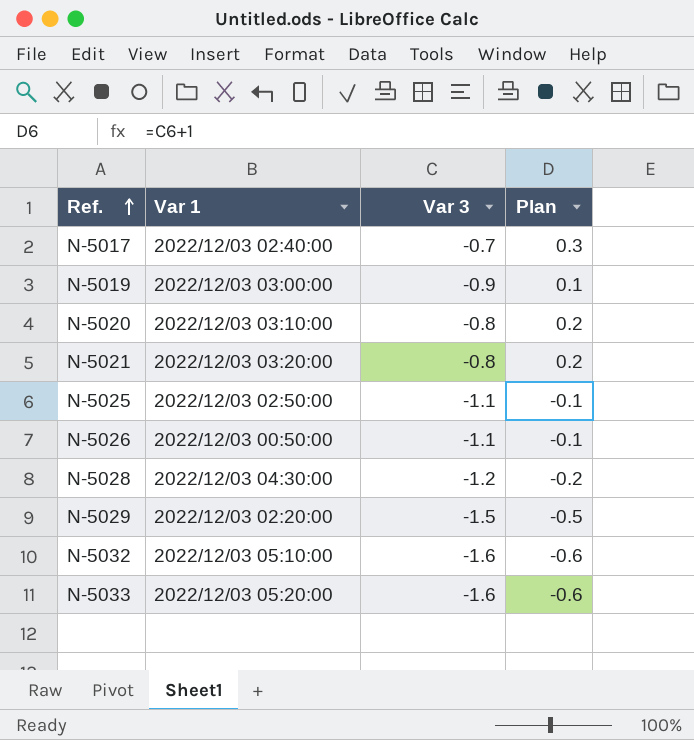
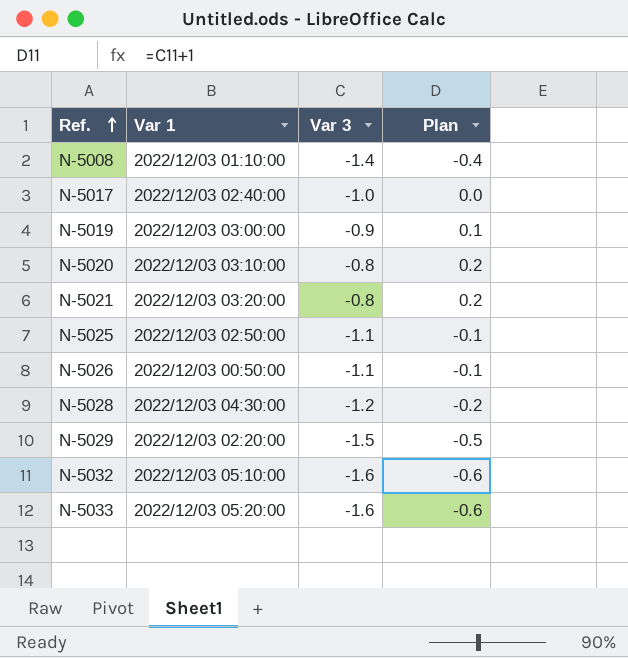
row N-5008: none -> 2022/12/03 01:10:00 | -1.4 | -0.4
N-5017 | Var 3: -0.7 -> -1.0
N-5017 | Plan: 0.3 -> 0.0

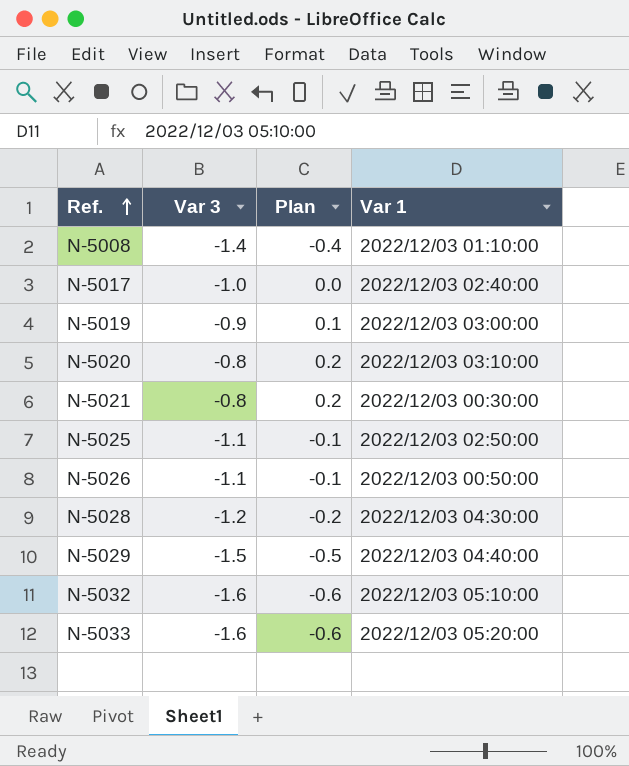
column Var 1 | position: 2 -> 4
N-5021 | Var 1: 2022/12/03 03:20:00 -> 2022/12/03 00:30:00
N-5029 | Var 1: 2022/12/03 02:20:00 -> 2022/12/03 04:40:00

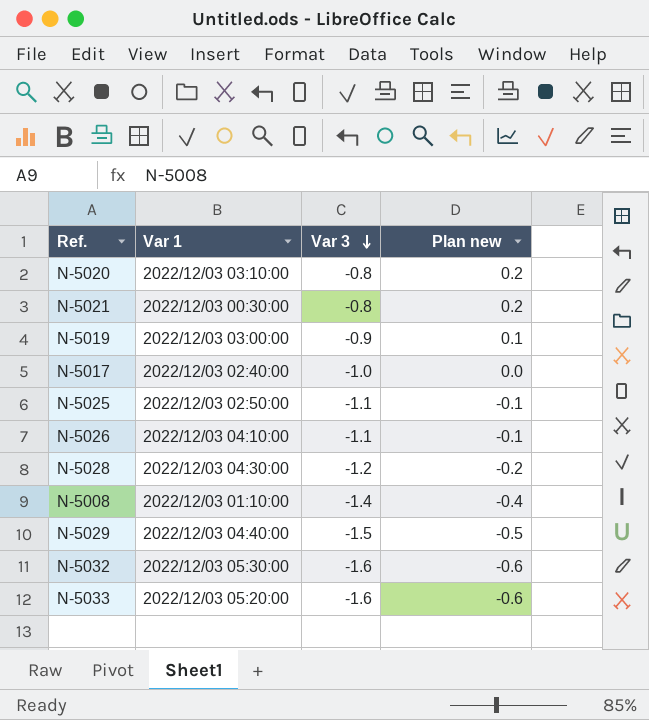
row order: Ref. ascending -> Var 3 descending
column Var 1 | position: 4 -> 2
column name: Plan -> Plan new
N-5026 | Var 1: 2022/12/03 00:50:00 -> 2022/12/03 04:10:00
N-5032 | Var 1: 2022/12/03 05:10:00 -> 2022/12/03 05:30:00

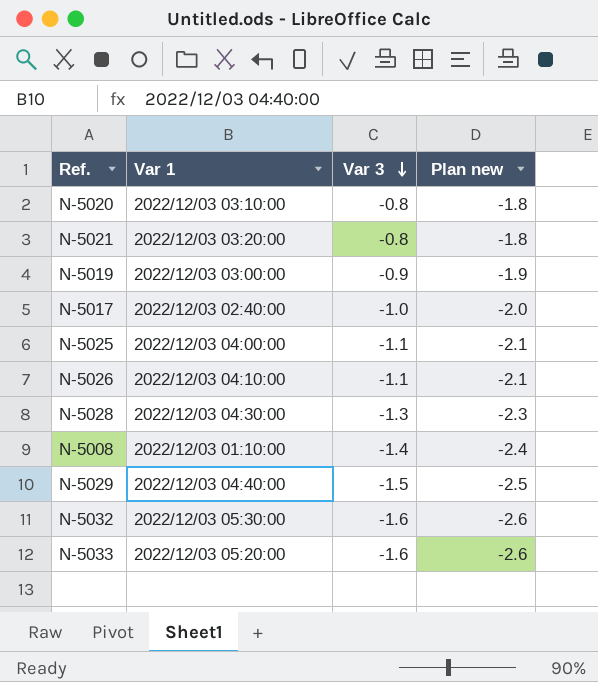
column Plan new | formula: [Var 3] + 1 -> [Var 3] - 1
N-5021 | Var 1: 2022/12/03 00:30:00 -> 2022/12/03 03:20:00
N-5025 | Var 1: 2022/12/03 02:50:00 -> 2022/12/03 04:00:00
N-5028 | Var 3: -1.2 -> -1.3

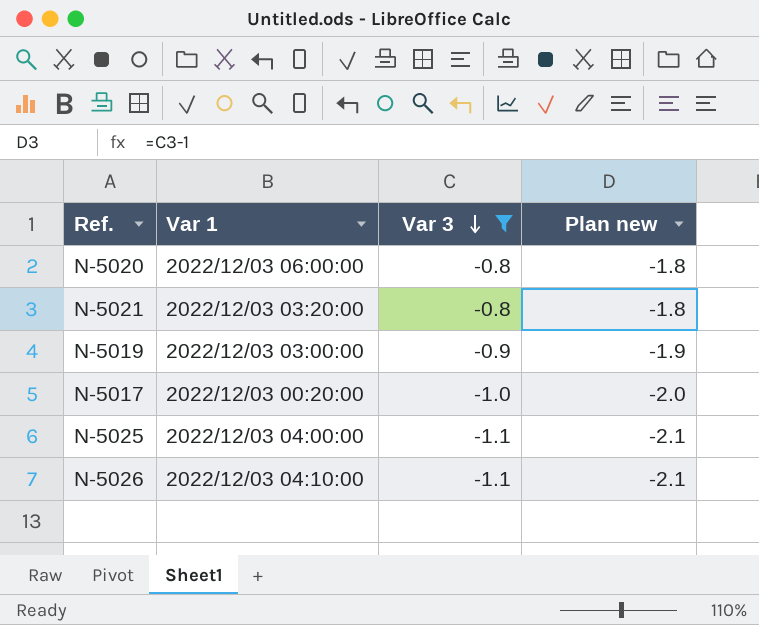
filter: none -> Var 3 >= -1.1
N-5020 | Var 1: 2022/12/03 03:10:00 -> 2022/12/03 06:00:00
N-5017 | Var 1: 2022/12/03 02:40:00 -> 2022/12/03 00:20:00

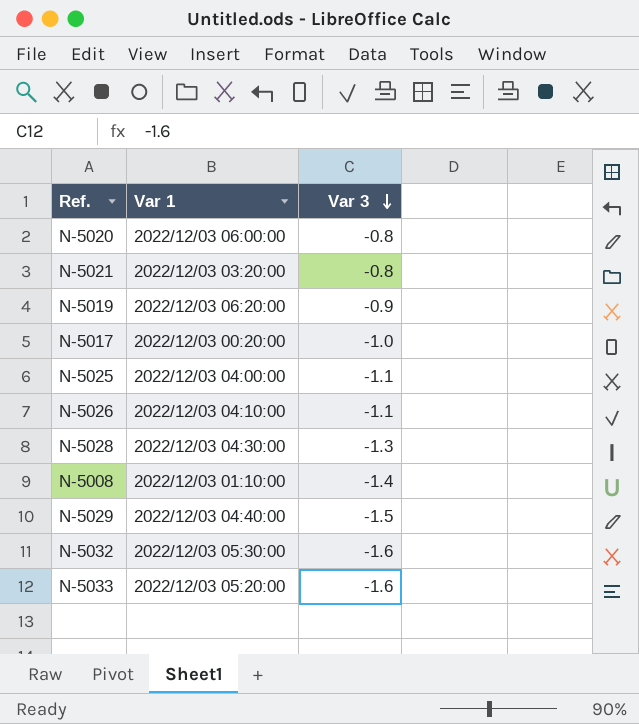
filter: Var 3 >= -1.1 -> none
column Plan new | formula: [Var 3] - 1 -> none
N-5019 | Var 1: 2022/12/03 03:00:00 -> 2022/12/03 06:20:00

